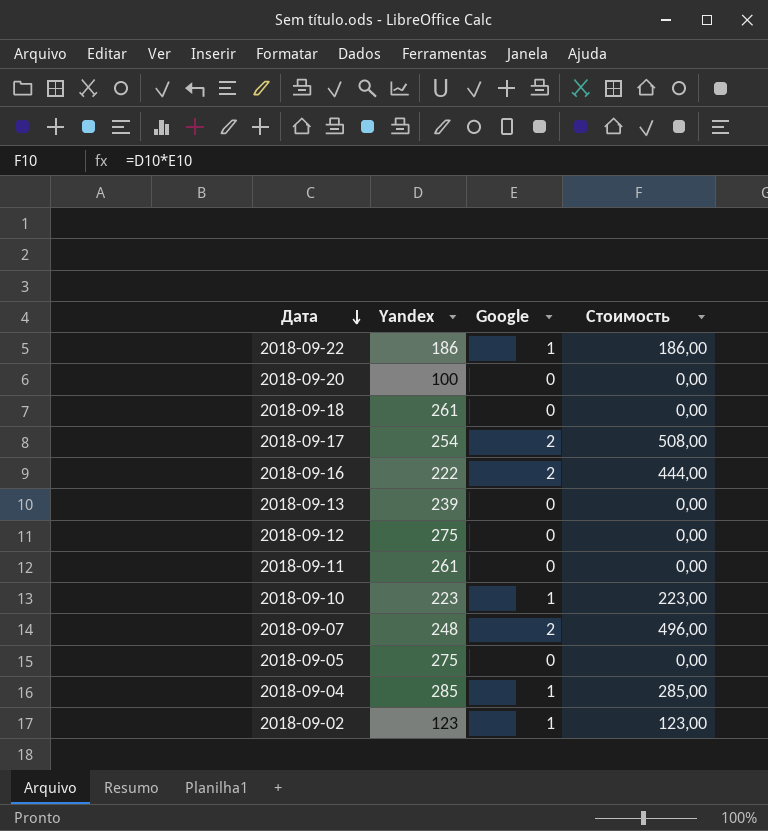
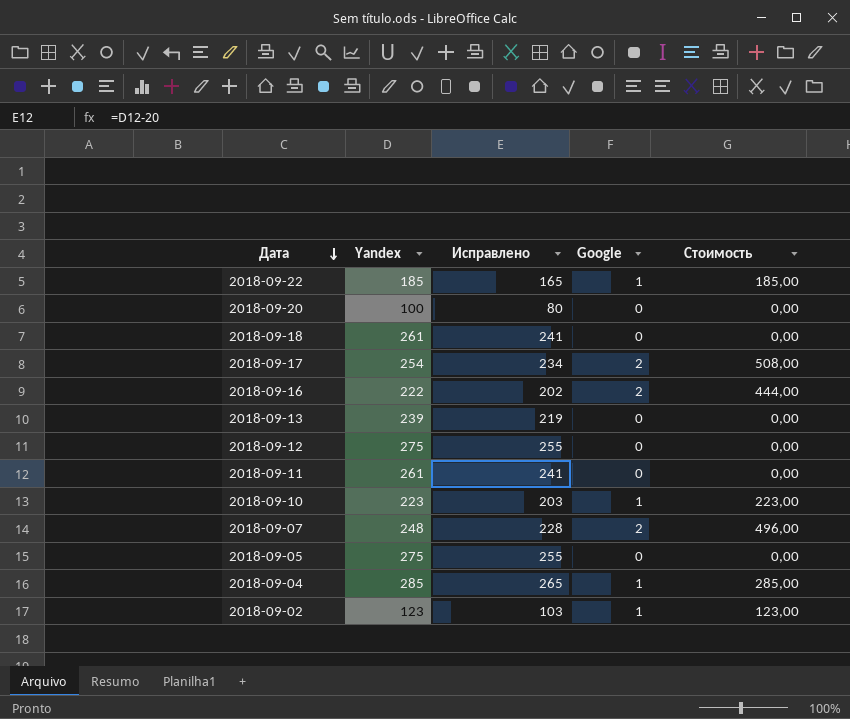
column Исправлено | formula: none -> [Yandex] - 20
2018-09-22 | Yandex: 186 -> 185
2018-09-22 | Стоимость: 186,00 -> 185,00

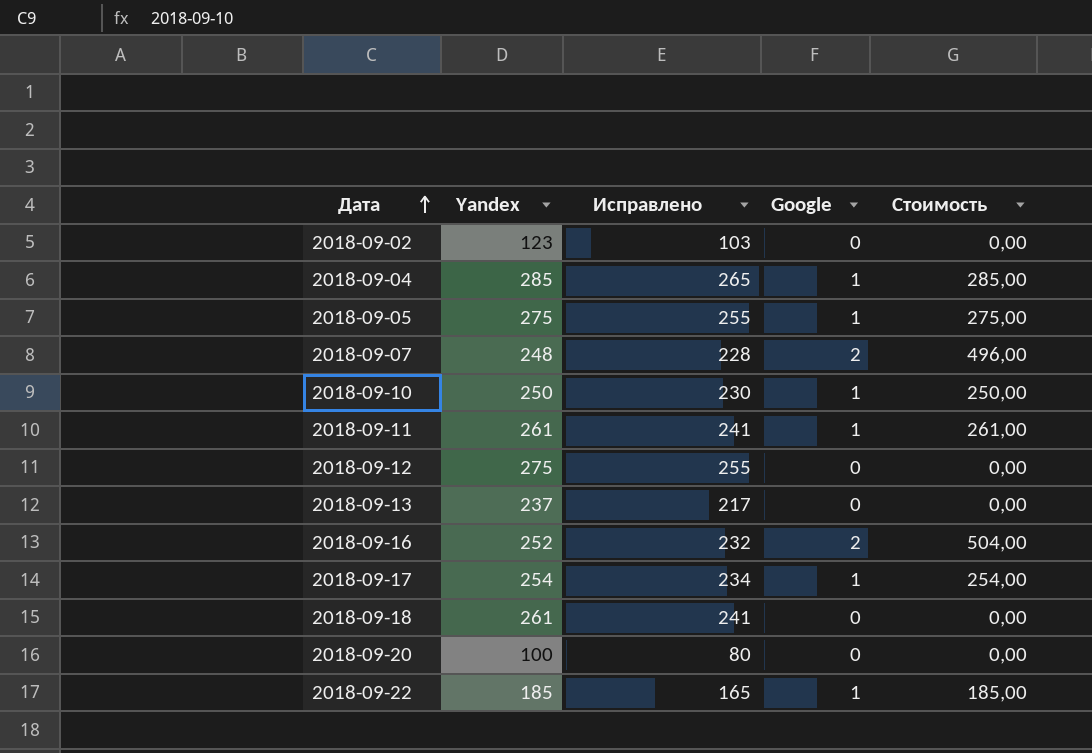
row order: Дата descending -> Дата ascending
2018-09-02 | Google: 1 -> 0
2018-09-02 | Стоимость: 123,00 -> 0,00
2018-09-05 | Google: 0 -> 1
2018-09-05 | Стоимость: 0,00 -> 275,00
2018-09-10 | Yandex: 223 -> 250
2018-09-10 | Исправлено: 203 -> 230
2018-09-10 | Стоимость: 223,00 -> 250,00
2018-09-11 | Google: 0 -> 1
2018-09-11 | Стоимость: 0,00 -> 261,00
2018-09-13 | Yandex: 239 -> 237
2018-09-13 | Исправлено: 219 -> 217
2018-09-16 | Yandex: 222 -> 252
2018-09-16 | Исправлено: 202 -> 232
2018-09-16 | Стоимость: 444,00 -> 504,00
2018-09-17 | Google: 2 -> 1
2018-09-17 | Стоимость: 508,00 -> 254,00

